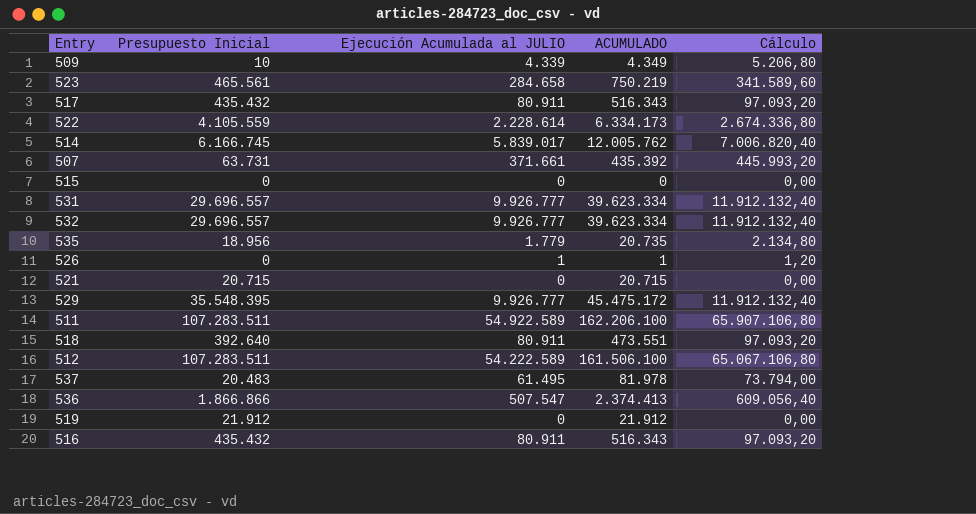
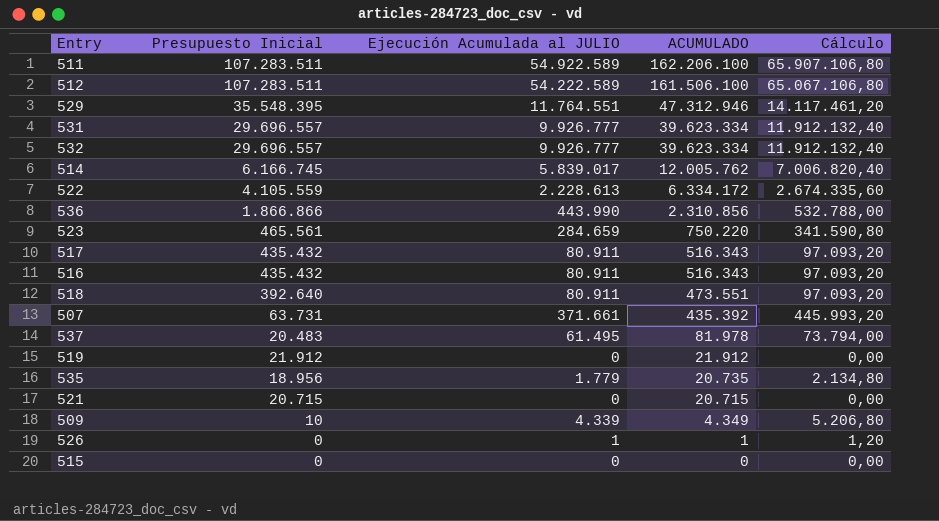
row order: none -> ACUMULADO descending
529 | Ejecución Acumulada al JULIO: 9.926.777 -> 11.764.551
529 | ACUMULADO: 45.475.172 -> 47.312.946
529 | Cálculo: 11.912.132,40 -> 14.117.461,20
522 | Ejecución Acumulada al JULIO: 2.228.614 -> 2.228.613
522 | ACUMULADO: 6.334.173 -> 6.334.172
522 | Cálculo: 2.674.336,80 -> 2.674.335,60
536 | Ejecución Acumulada al JULIO: 507.547 -> 443.990
536 | ACUMULADO: 2.374.413 -> 2.310.856
536 | Cálculo: 609.056,40 -> 532.788,00
523 | Ejecución Acumulada al JULIO: 284.658 -> 284.659
523 | ACUMULADO: 750.219 -> 750.220
523 | Cálculo: 341.589,60 -> 341.590,80

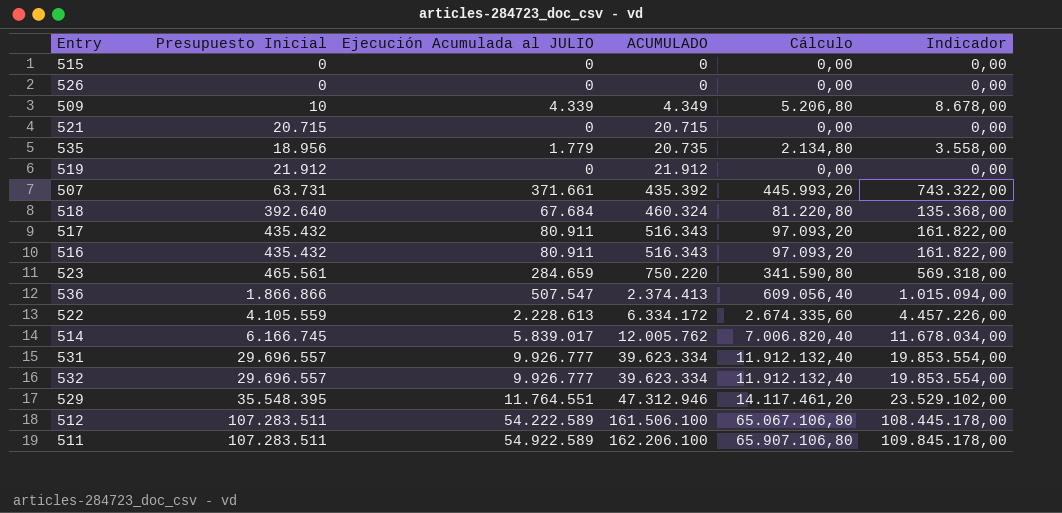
row order: ACUMULADO descending -> ACUMULADO ascending
column Indicador | formula: none -> [Ejecución Acumulada al JULIO] * 2
row 537: 20.483 | 61.495 | 81.978 | 73.794,00 -> none
526 | Ejecución Acumulada al JULIO: 1 -> 0
526 | ACUMULADO: 1 -> 0
526 | Cálculo: 1,20 -> 0,00
518 | Ejecución Acumulada al JULIO: 80.911 -> 67.684
518 | ACUMULADO: 473.551 -> 460.324
518 | Cálculo: 97.093,20 -> 81.220,80
536 | Ejecución Acumulada al JULIO: 443.990 -> 507.547
536 | ACUMULADO: 2.310.856 -> 2.374.413
536 | Cálculo: 532.788,00 -> 609.056,40

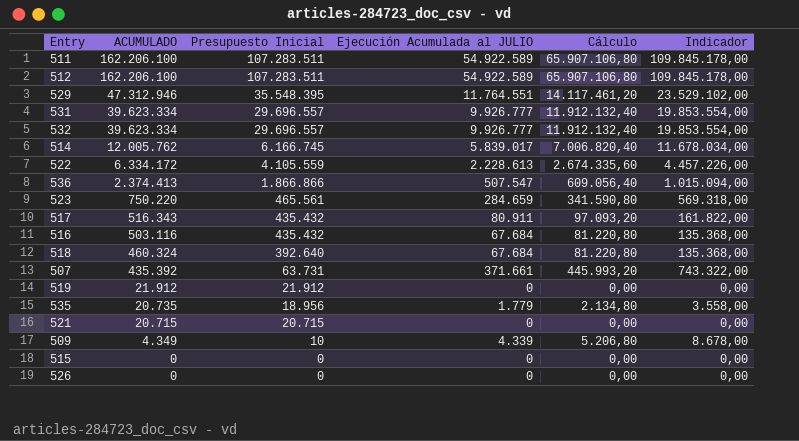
row order: ACUMULADO ascending -> ACUMULADO descending
column ACUMULADO | position: 4 -> 2
512 | ACUMULADO: 161.506.100 -> 162.206.100
512 | Ejecución Acumulada al JULIO: 54.222.589 -> 54.922.589
512 | Cálculo: 65.067.106,80 -> 65.907.106,80
512 | Indicador: 108.445.178,00 -> 109.845.178,00
516 | ACUMULADO: 516.343 -> 503.116
516 | Ejecución Acumulada al JULIO: 80.911 -> 67.684
516 | Cálculo: 97.093,20 -> 81.220,80
516 | Indicador: 161.822,00 -> 135.368,00

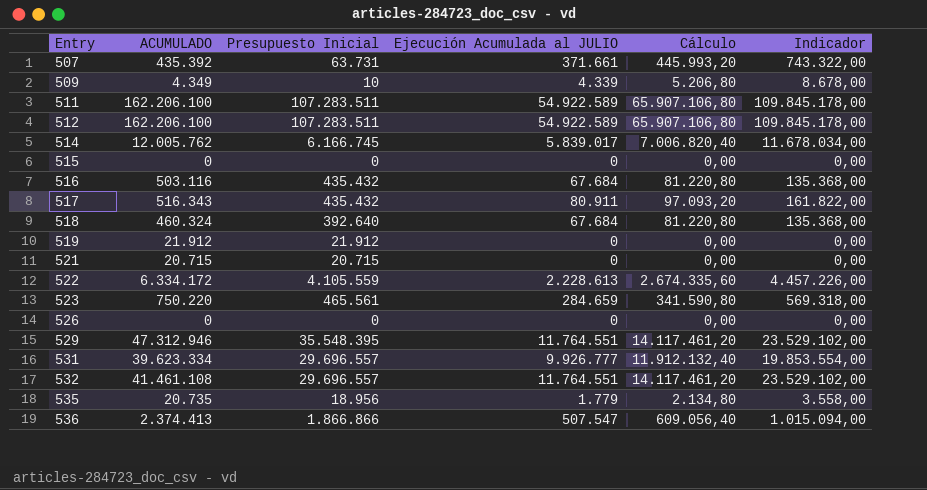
row order: ACUMULADO descending -> Entry ascending
532 | ACUMULADO: 39.623.334 -> 41.461.108
532 | Ejecución Acumulada al JULIO: 9.926.777 -> 11.764.551
532 | Cálculo: 11.912.132,40 -> 14.117.461,20
532 | Indicador: 19.853.554,00 -> 23.529.102,00

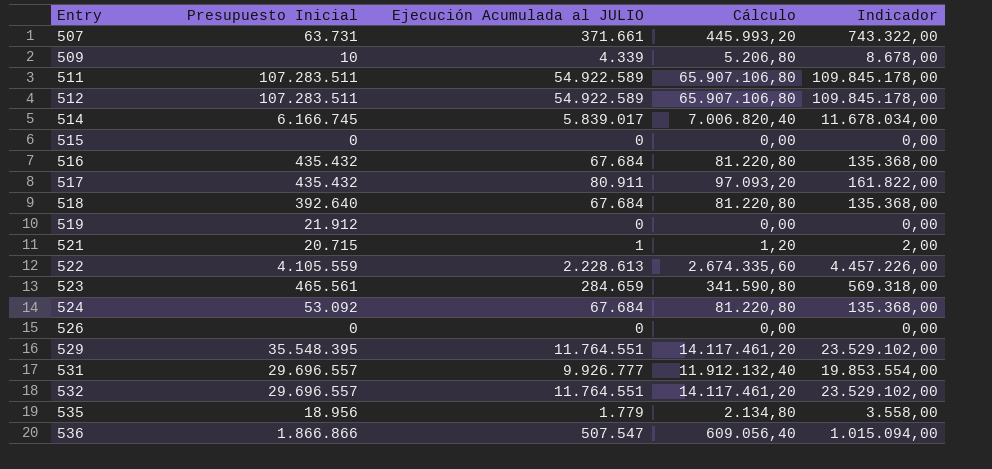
column ACUMULADO | formula: [Presupuesto Inicial] + [Ejecución Acumulada al JULIO] -> none
521 | Ejecución Acumulada al JULIO: 0 -> 1
521 | Cálculo: 0,00 -> 1,20
521 | Indicador: 0,00 -> 2,00
row 524: none -> 53.092 | 67.684 | 81.220,80 | 135.368,00

